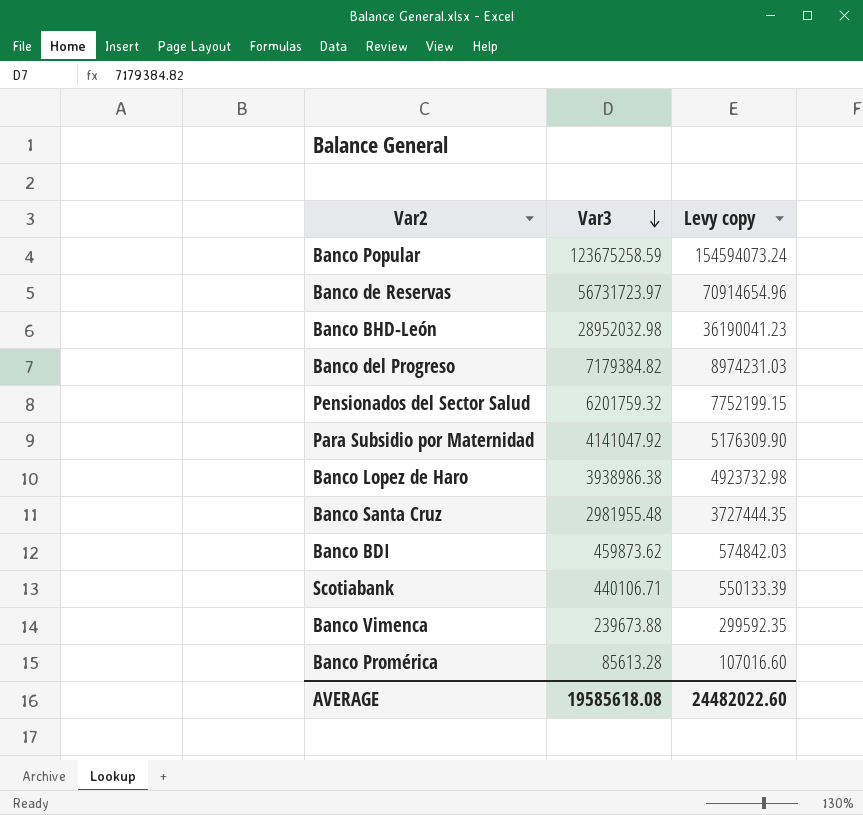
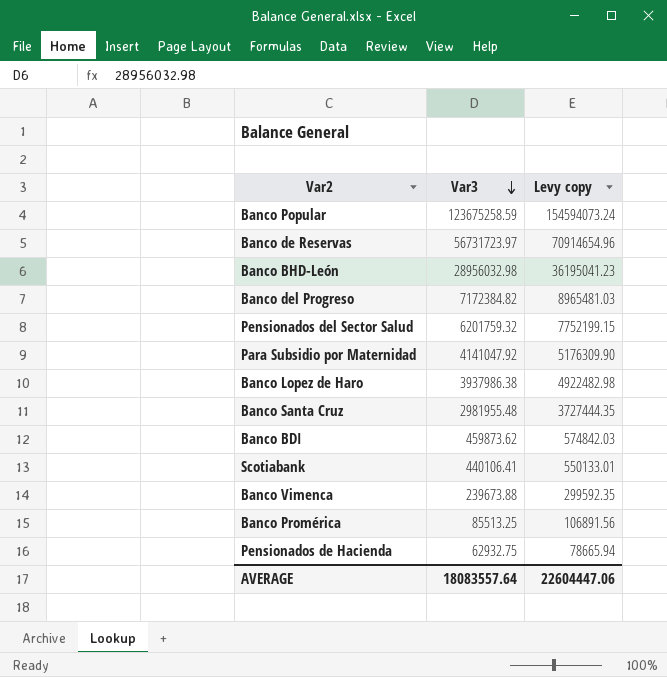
Banco BHD-León | Var3: 28952032.98 -> 28956032.98
Banco BHD-León | Levy copy: 36190041.23 -> 36195041.23
Banco del Progreso | Var3: 7179384.82 -> 7172384.82
Banco del Progreso | Levy copy: 8974231.03 -> 8965481.03
Banco Lopez de Haro | Var3: 3938986.38 -> 3937986.38
Banco Lopez de Haro | Levy copy: 4923732.98 -> 4922482.98
Scotiabank | Var3: 440106.71 -> 440106.41
Scotiabank | Levy copy: 550133.39 -> 550133.01
Banco Promérica | Var3: 85613.28 -> 85513.25
Banco Promérica | Levy copy: 107016.60 -> 106891.56
row Pensionados de Hacienda: none -> 62932.75 | 78665.94
AVERAGE | Var3: 19585618.08 -> 18083557.64
AVERAGE | Levy copy: 24482022.60 -> 22604447.06

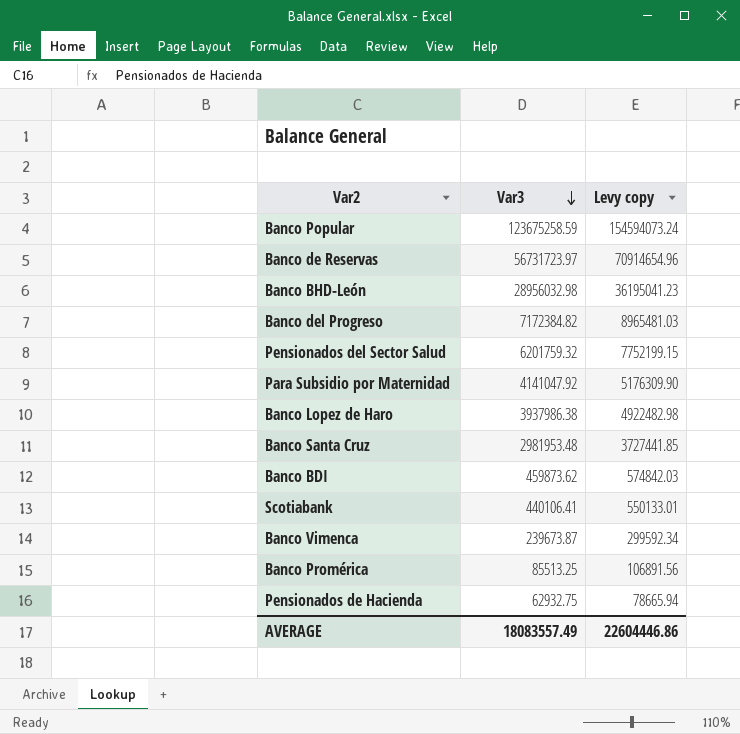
Banco Santa Cruz | Var3: 2981955.48 -> 2981953.48
Banco Santa Cruz | Levy copy: 3727444.35 -> 3727441.85
Banco Vimenca | Var3: 239673.88 -> 239673.87
Banco Vimenca | Levy copy: 299592.35 -> 299592.34
AVERAGE | Var3: 18083557.64 -> 18083557.49
AVERAGE | Levy copy: 22604447.06 -> 22604446.86

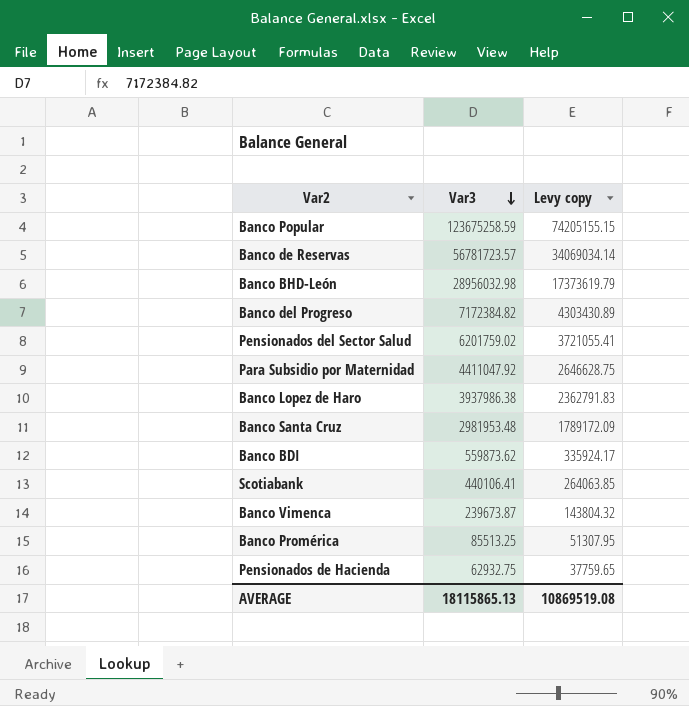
column Levy copy | formula: [Var3] * 1.25 -> [Var3] * 0.6
Banco de Reservas | Var3: 56731723.97 -> 56781723.57
Pensionados del Sector Salud | Var3: 6201759.32 -> 6201759.02
Para Subsidio por Maternidad | Var3: 4141047.92 -> 4411047.92
Banco BDI | Var3: 459873.62 -> 559873.62
AVERAGE | Var3: 18083557.49 -> 18115865.13
AVERAGE | Levy copy: 22604446.86 -> 10869519.08

